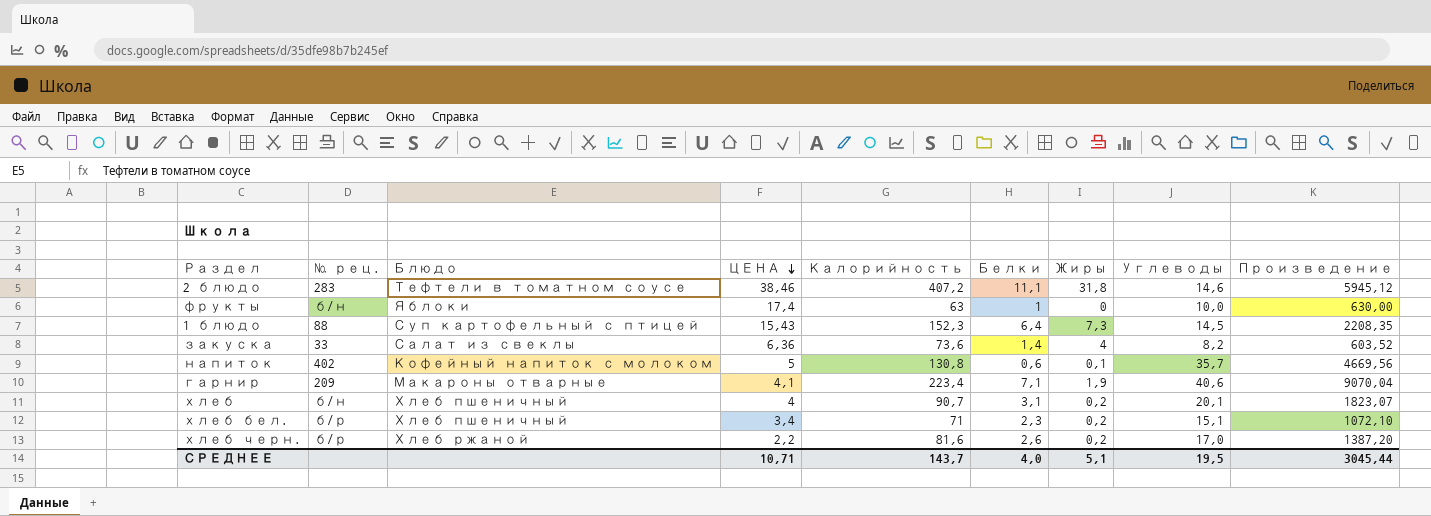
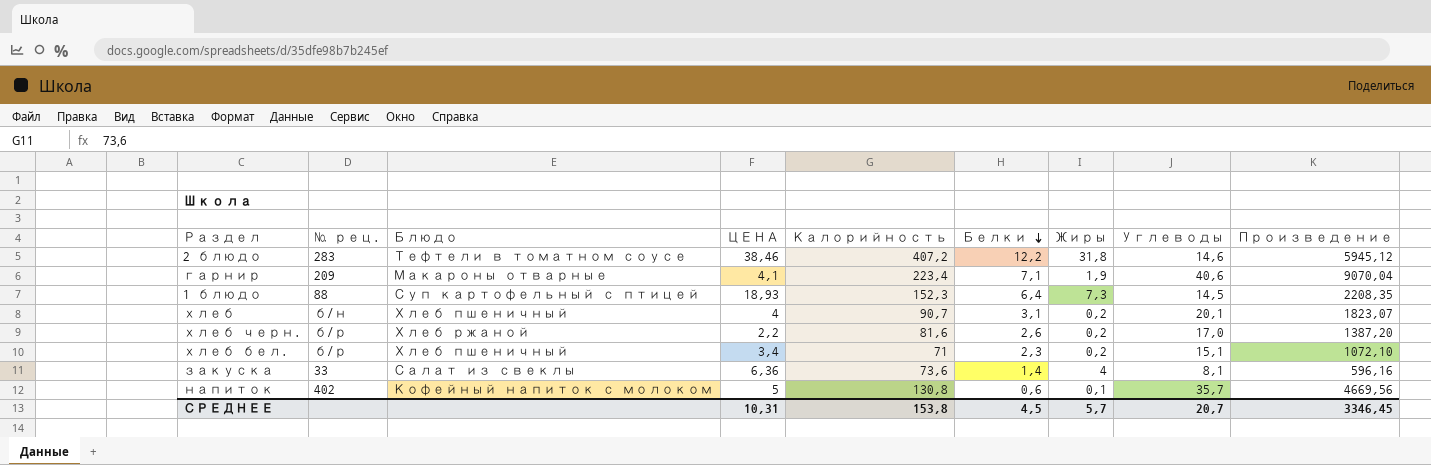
row order: ЦЕНА descending -> Белки descending
row фрукты: б/н | Яблоки | 17,4 | 63 | 1 | 0 | 10,0 | 630,00 -> none
2 блюдо | Белки: 11,1 -> 12,2
1 блюдо | ЦЕНА: 15,43 -> 18,93
закуска | Углеводы: 8,2 -> 8,1
закуска | Произведение: 603,52 -> 596,16
СРЕДНЕЕ | ЦЕНА: 10,71 -> 10,31
СРЕДНЕЕ | Калорийность: 143,7 -> 153,8
СРЕДНЕЕ | Белки: 4,0 -> 4,5
СРЕДНЕЕ | Жиры: 5,1 -> 5,7
СРЕДНЕЕ | Углеводы: 19,5 -> 20,7
СРЕДНЕЕ | Произведение: 3045,44 -> 3346,45

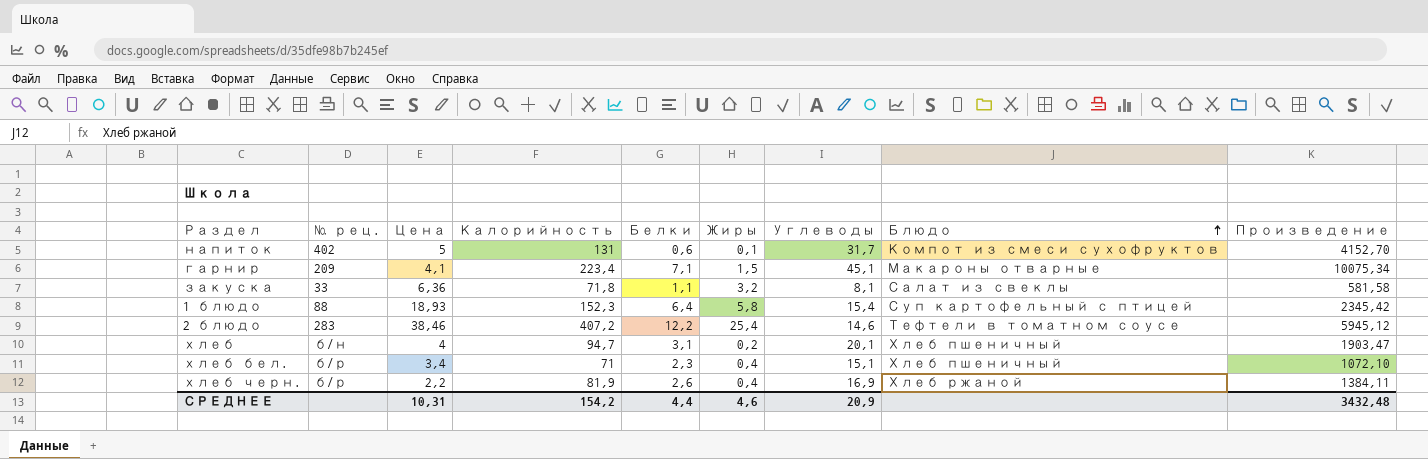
row order: Белки descending -> Блюдо ascending
column name: ЦЕНА -> Цена
column Блюдо | position: 3 -> 8
напиток | Калорийность: 130,8 -> 131
напиток | Углеводы: 35,7 -> 31,7
напиток | Блюдо: Кофейный напиток с молоком -> Компот из смеси сухофруктов
напиток | Произведение: 4669,56 -> 4152,70
гарнир | Жиры: 1,9 -> 1,5
гарнир | Углеводы: 40,6 -> 45,1
гарнир | Произведение: 9070,04 -> 10075,34
закуска | Калорийность: 73,6 -> 71,8
закуска | Белки: 1,4 -> 1,1
закуска | Жиры: 4 -> 3,2
закуска | Произведение: 596,16 -> 581,58
1 блюдо | Жиры: 7,3 -> 5,8
1 блюдо | Углеводы: 14,5 -> 15,4
1 блюдо | Произведение: 2208,35 -> 2345,42
2 блюдо | Жиры: 31,8 -> 25,4
хлеб | Калорийность: 90,7 -> 94,7
хлеб | Произведение: 1823,07 -> 1903,47
хлеб бел. | Жиры: 0,2 -> 0,4
хлеб черн. | Калорийность: 81,6 -> 81,9
хлеб черн. | Жиры: 0,2 -> 0,4
хлеб черн. | Углеводы: 17,0 -> 16,9
хлеб черн. | Произведение: 1387,20 -> 1384,11
СРЕДНЕЕ | Калорийность: 153,8 -> 154,2
СРЕДНЕЕ | Белки: 4,5 -> 4,4
СРЕДНЕЕ | Жиры: 5,7 -> 4,6
СРЕДНЕЕ | Углеводы: 20,7 -> 20,9
СРЕДНЕЕ | Произведение: 3346,45 -> 3432,48

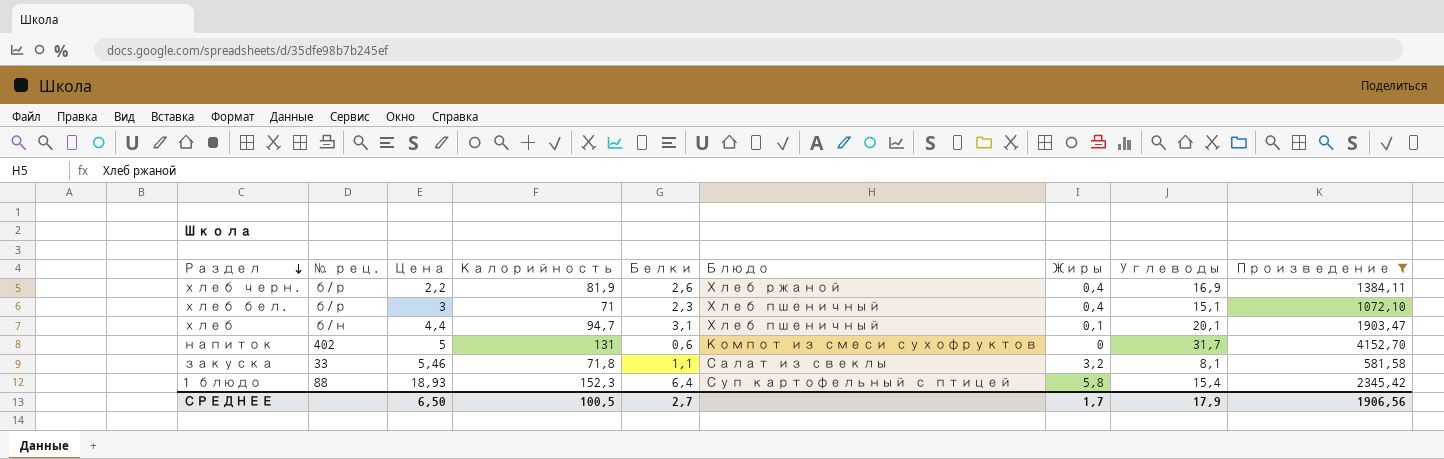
filter: none -> Произведение <= 4152,70
row order: Блюдо ascending -> Раздел descending
column Блюдо | position: 8 -> 6
хлеб бел. | Цена: 3,4 -> 3
хлеб | Цена: 4 -> 4,4
хлеб | Жиры: 0,2 -> 0,1
напиток | Жиры: 0,1 -> 0
закуска | Цена: 6,36 -> 5,46
СРЕДНЕЕ | Цена: 10,31 -> 6,50
СРЕДНЕЕ | Калорийность: 154,2 -> 100,5
СРЕДНЕЕ | Белки: 4,4 -> 2,7
СРЕДНЕЕ | Жиры: 4,6 -> 1,7
СРЕДНЕЕ | Углеводы: 20,9 -> 17,9
СРЕДНЕЕ | Произведение: 3432,48 -> 1906,56

